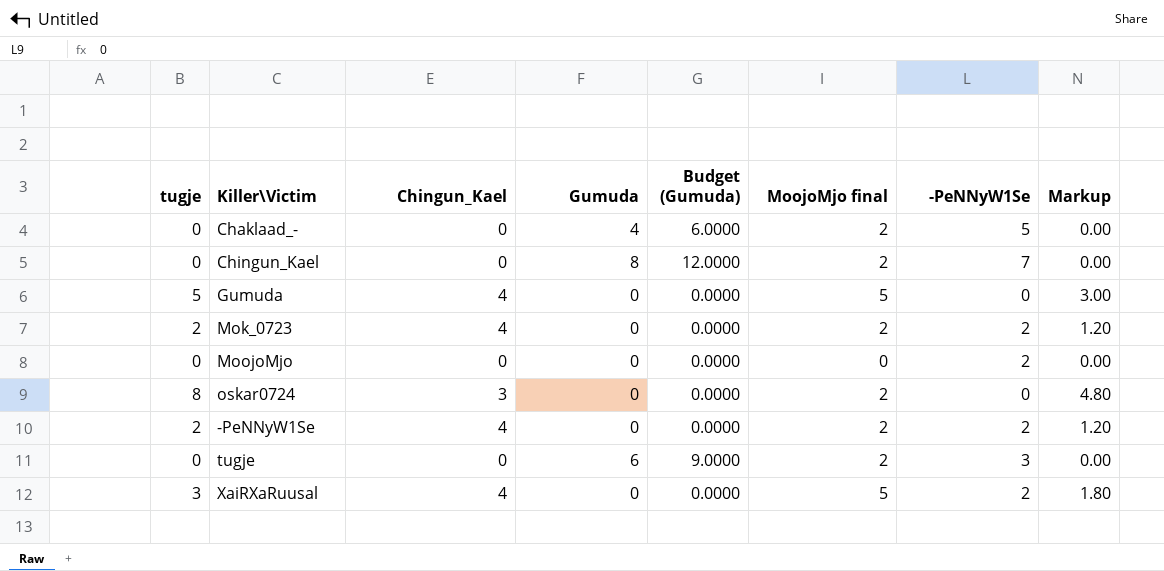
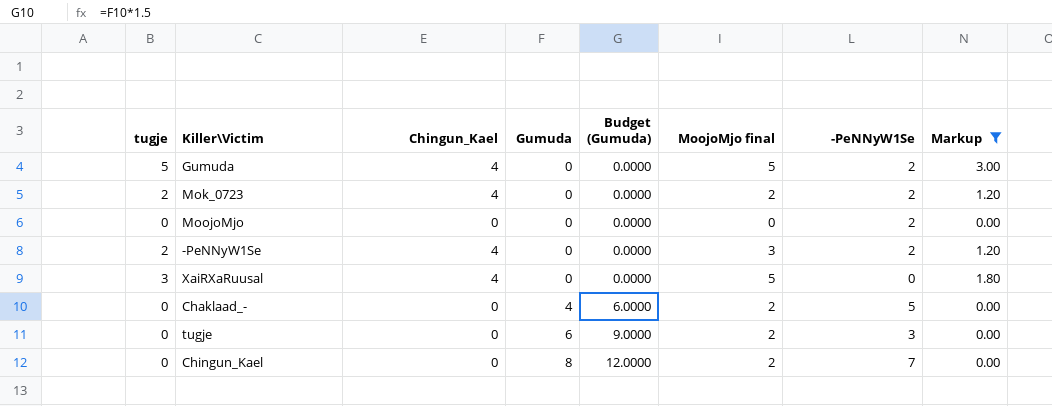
filter: none -> Markup != 4.80
row order: none -> Gumuda ascending
Gumuda | -PeNNyW1Se: 0 -> 2
-PeNNyW1Se | MoojoMjo final: 2 -> 3
XaiRXaRuusal | -PeNNyW1Se: 2 -> 0

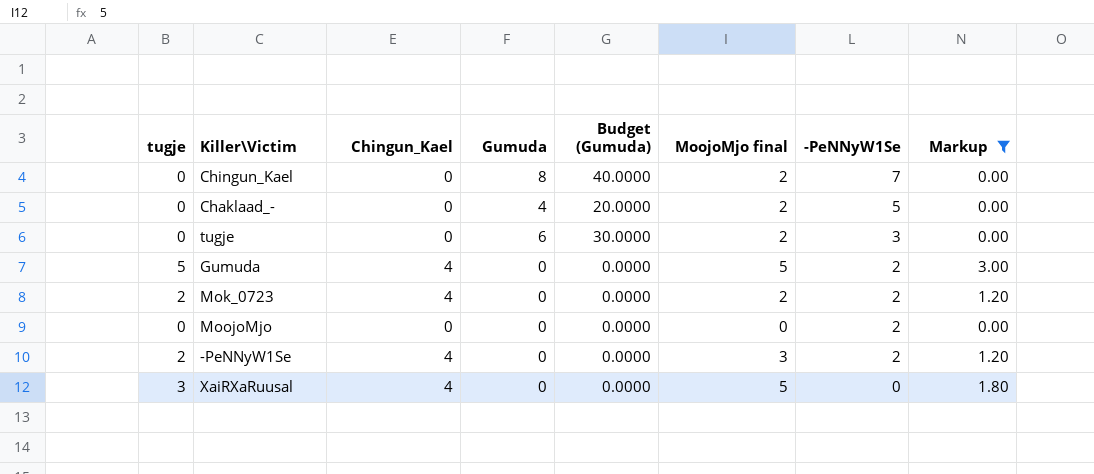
row order: Gumuda ascending -> -PeNNyW1Se descending
column Budget (Gumuda) | formula: [Gumuda] * 1.5 -> [Gumuda] * 5

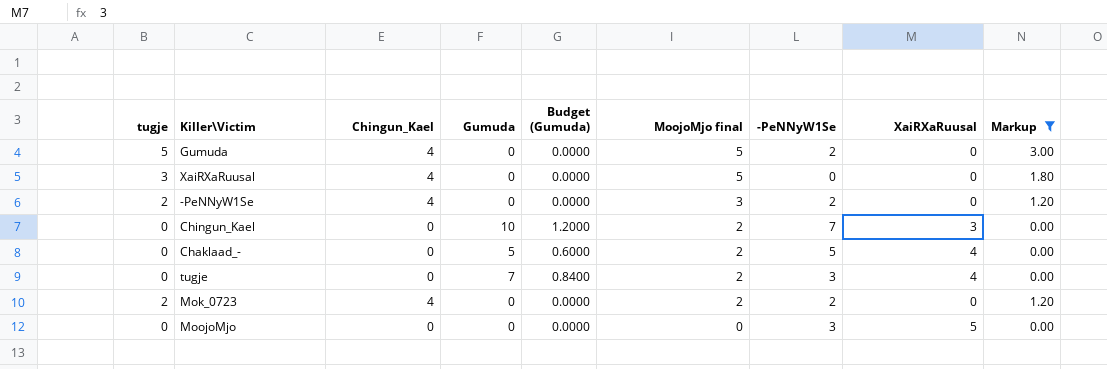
row order: -PeNNyW1Se descending -> MoojoMjo final descending
column Budget (Gumuda) | formula: [Gumuda] * 5 -> [Gumuda] * 0.12
column XaiRXaRuusal | position: none -> 8
Chingun_Kael | Gumuda: 8 -> 10
Chaklaad_- | Gumuda: 4 -> 5
tugje | Gumuda: 6 -> 7
MoojoMjo | -PeNNyW1Se: 2 -> 3

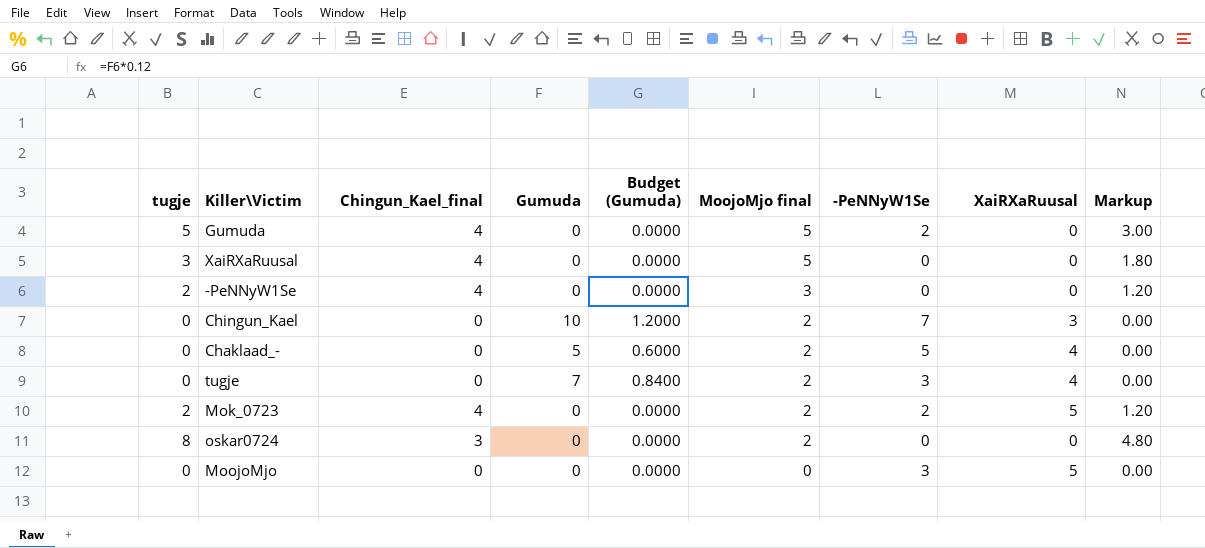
filter: Markup != 4.80 -> none
column name: Chingun_Kael -> Chingun_Kael_final
-PeNNyW1Se | -PeNNyW1Se: 2 -> 0
Mok_0723 | XaiRXaRuusal: 0 -> 5

